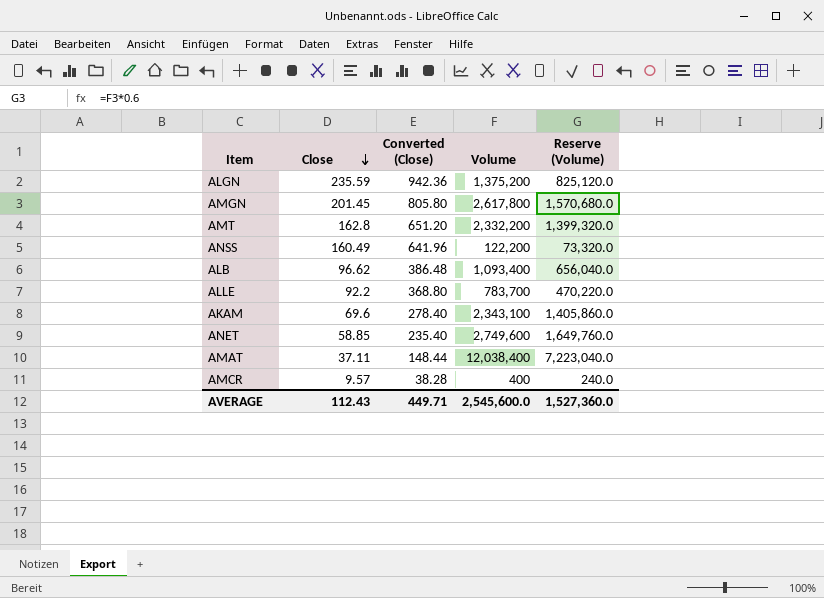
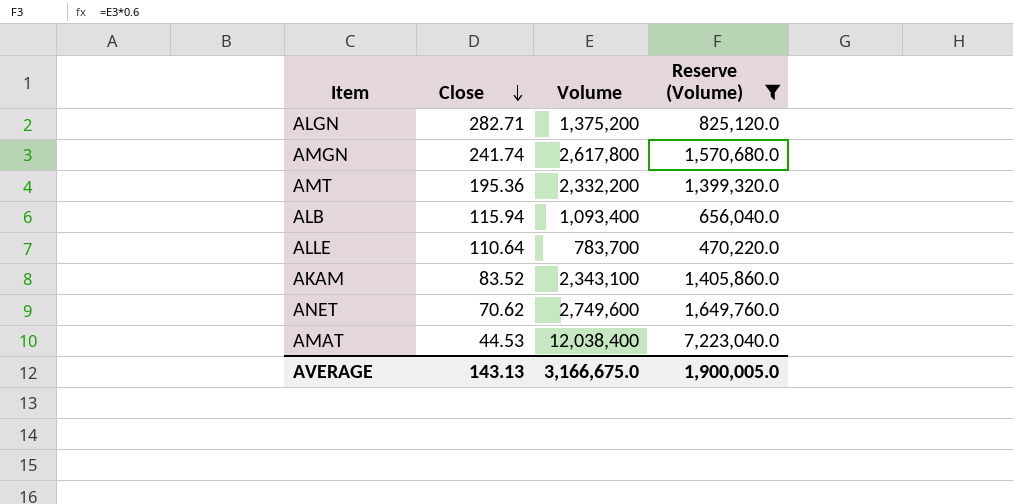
filter: none -> Reserve (Volume) >= 470,220.0
column Converted (Close) | formula: [Close] * 4 -> none
ALGN | Close: 235.59 -> 282.71
AMGN | Close: 201.45 -> 241.74
AMT | Close: 162.8 -> 195.36
ALB | Close: 96.62 -> 115.94
ALLE | Close: 92.2 -> 110.64
AKAM | Close: 69.6 -> 83.52
ANET | Close: 58.85 -> 70.62
AMAT | Close: 37.11 -> 44.53
AVERAGE | Close: 112.43 -> 143.13
AVERAGE | Volume: 2,545,600.0 -> 3,166,675.0
AVERAGE | Reserve (Volume): 1,527,360.0 -> 1,900,005.0

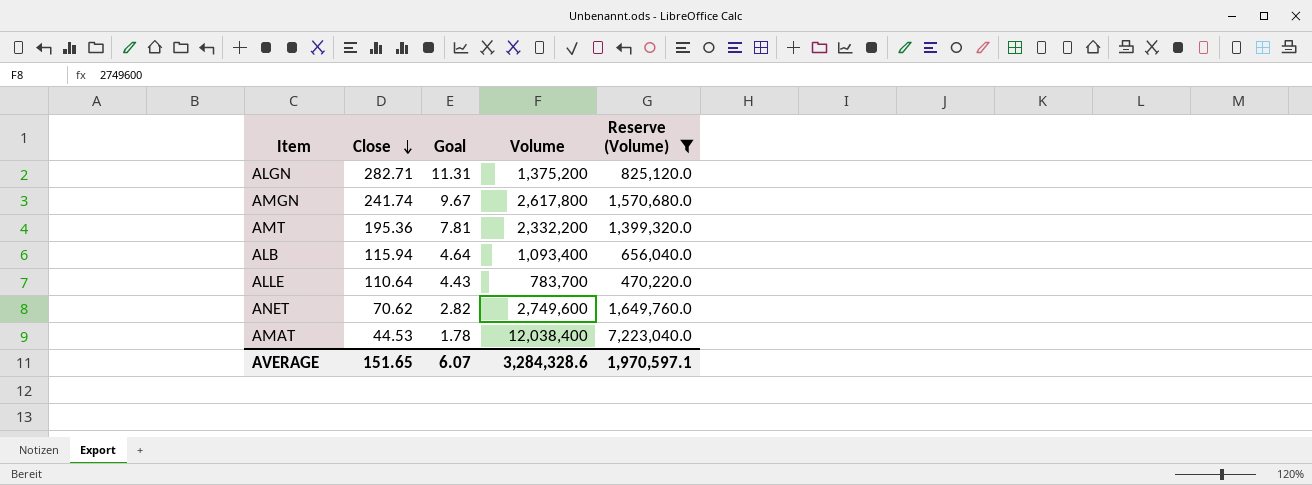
column Goal | formula: none -> [Close] * 0.04
row AKAM: 83.52 | 2,343,100 | 1,405,860.0 -> none
AVERAGE | Close: 143.13 -> 151.65
AVERAGE | Volume: 3,166,675.0 -> 3,284,328.6
AVERAGE | Reserve (Volume): 1,900,005.0 -> 1,970,597.1

